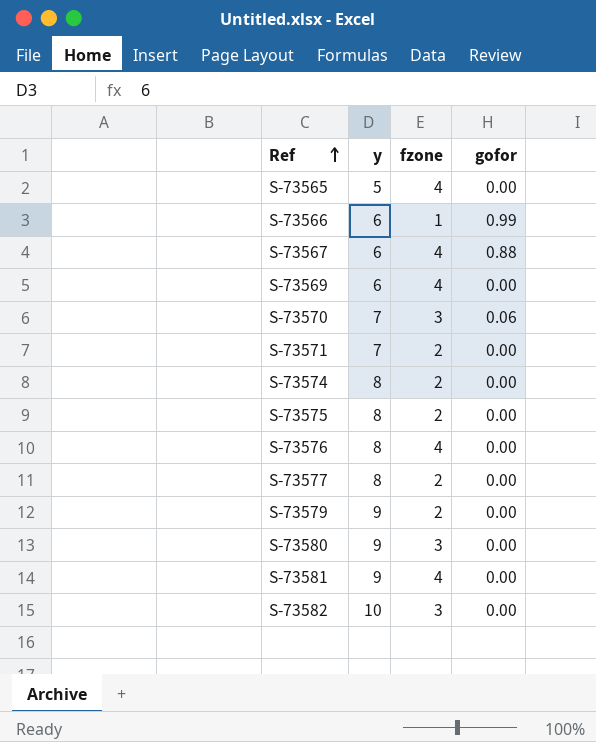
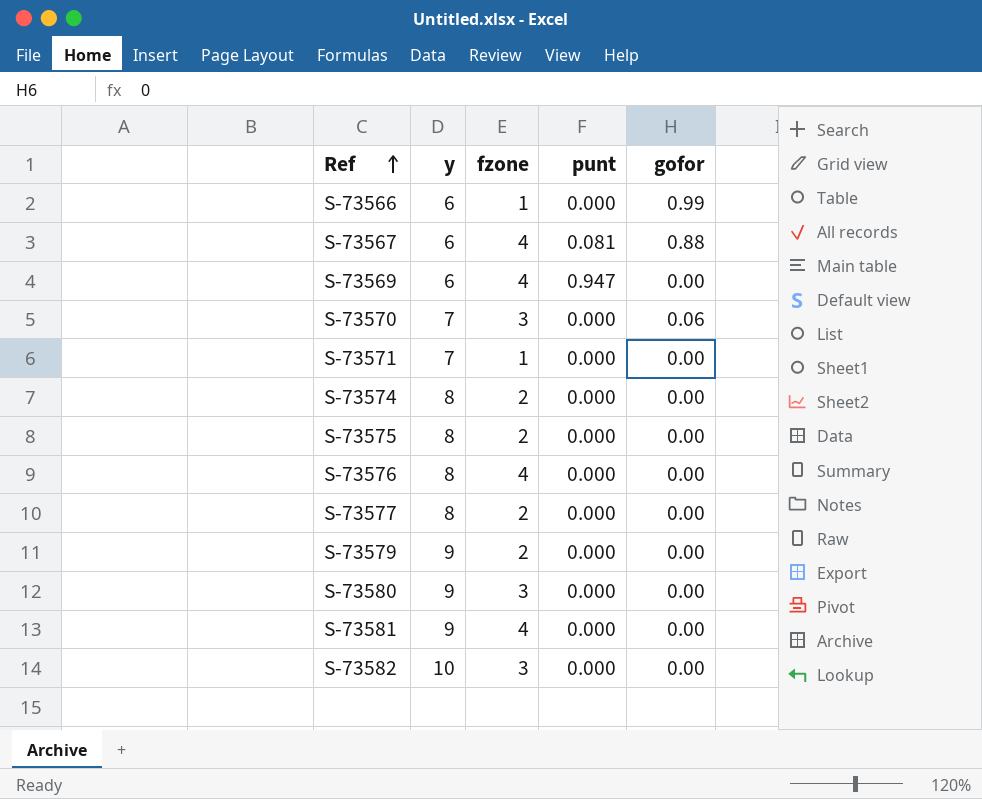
column punt | position: none -> 4
row S-73565: 5 | 4 | 0.00 -> none
S-73571 | fzone: 2 -> 1

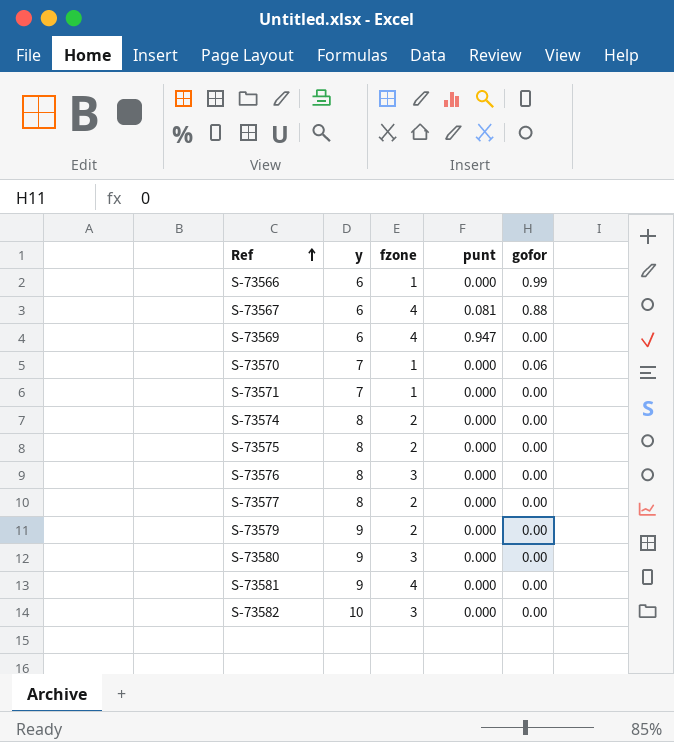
S-73570 | fzone: 3 -> 1
S-73576 | fzone: 4 -> 3

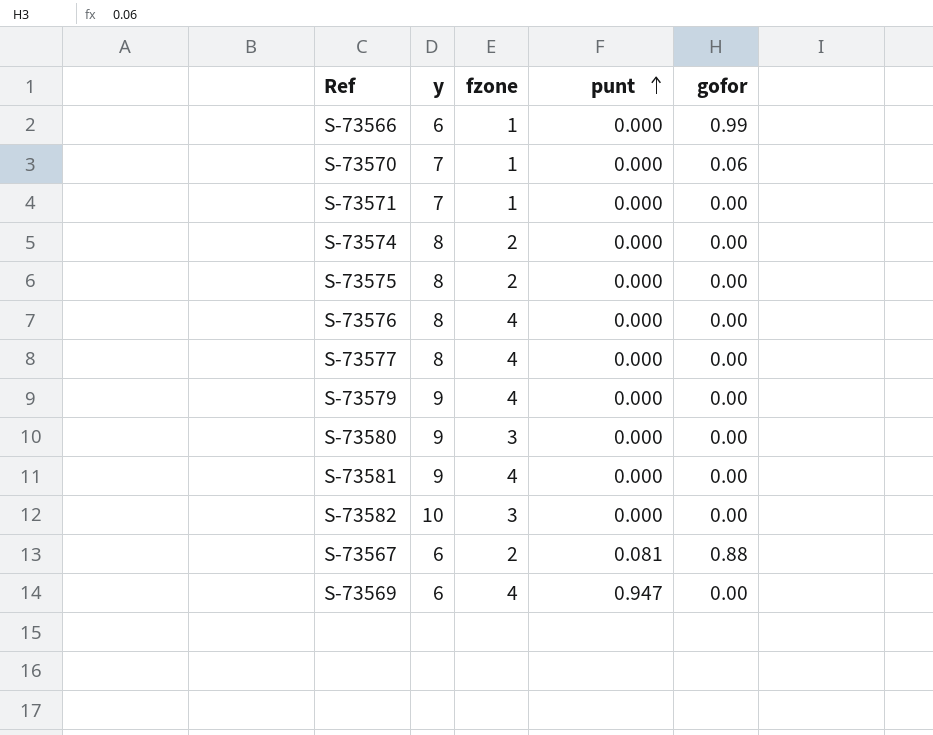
row order: Ref ascending -> punt ascending
S-73576 | fzone: 3 -> 4
S-73577 | fzone: 2 -> 4
S-73579 | fzone: 2 -> 4
S-73567 | fzone: 4 -> 2

